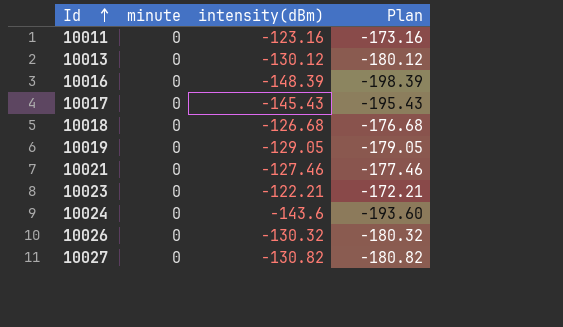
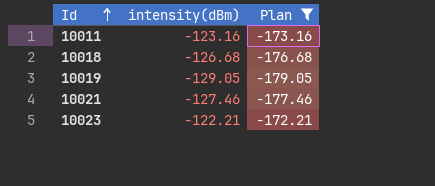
filter: none -> Plan >= -179.05
column minute | position: 2 -> none

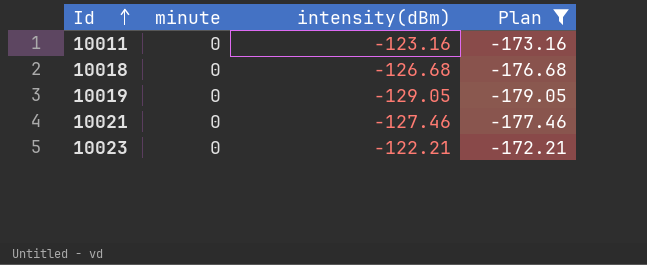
column minute | position: none -> 2

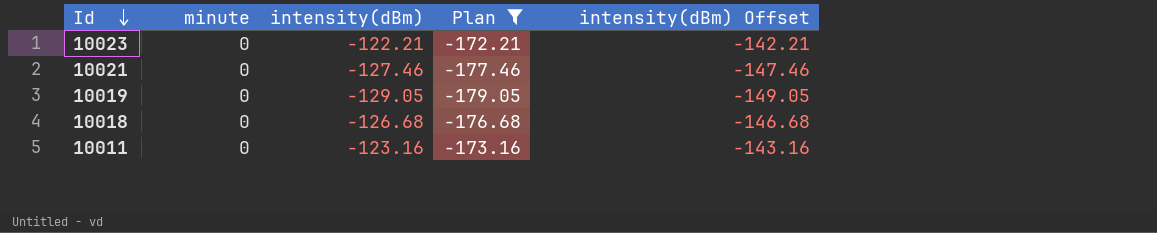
row order: Id ascending -> Id descending
column intensity(dBm) Offset | formula: none -> [intensity(dBm)] - 20

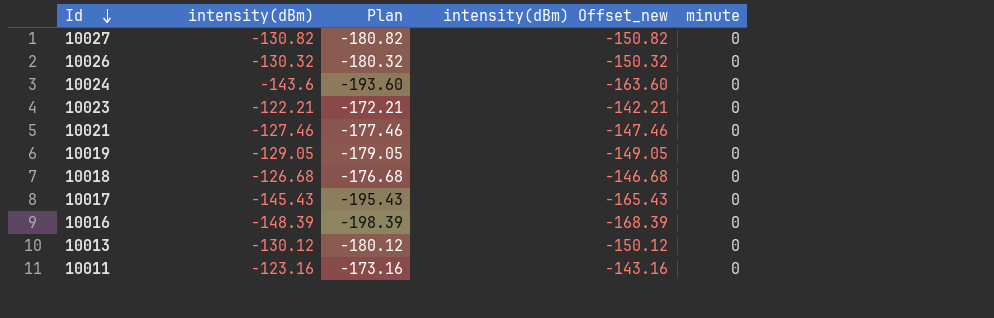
filter: Plan >= -179.05 -> none
column name: intensity(dBm) Offset -> intensity(dBm) Offset_new
column minute | position: 2 -> 5

